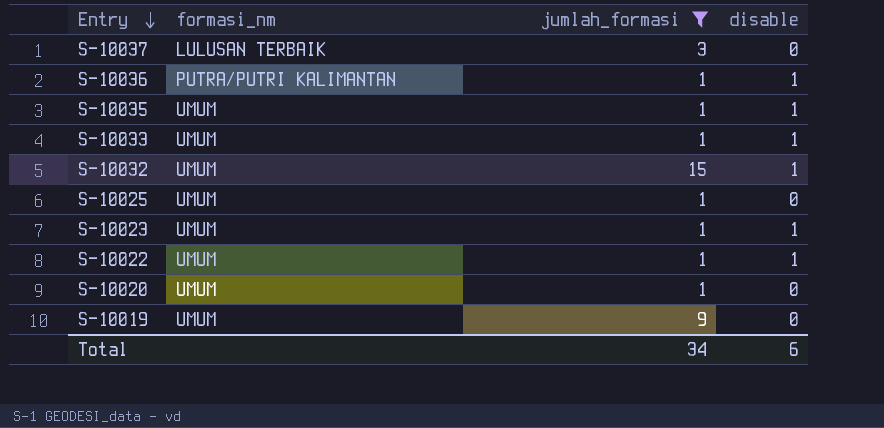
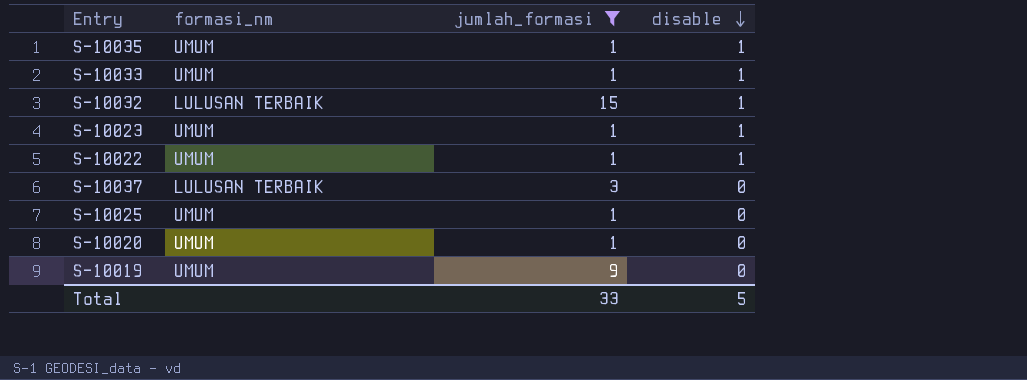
row order: Entry descending -> disable descending
row S-10036: PUTRA/PUTRI KALIMANTAN | 1 | 1 -> none
S-10032 | formasi_nm: UMUM -> LULUSAN TERBAIK
Total | jumlah_formasi: 34 -> 33
Total | disable: 6 -> 5

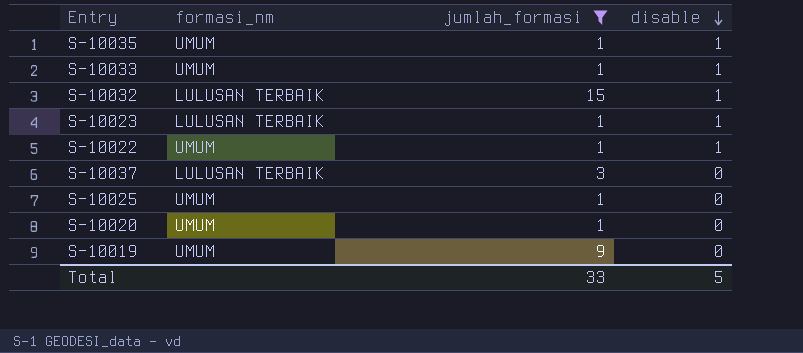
S-10023 | formasi_nm: UMUM -> LULUSAN TERBAIK

